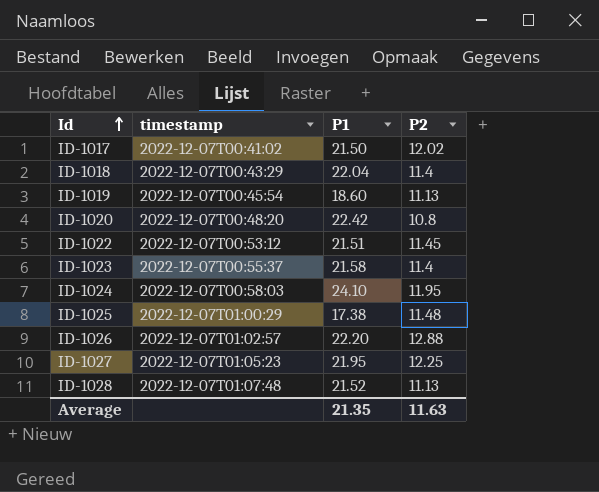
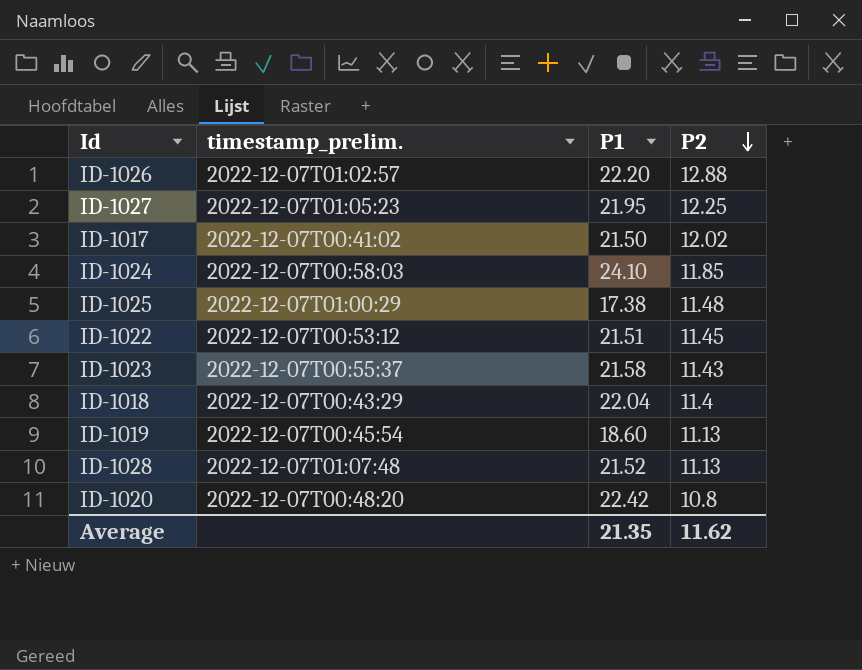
row order: Id ascending -> P2 descending
column name: timestamp -> timestamp_prelim.
ID-1024 | P2: 11.95 -> 11.85
ID-1023 | P2: 11.4 -> 11.43
Average | P2: 11.63 -> 11.62

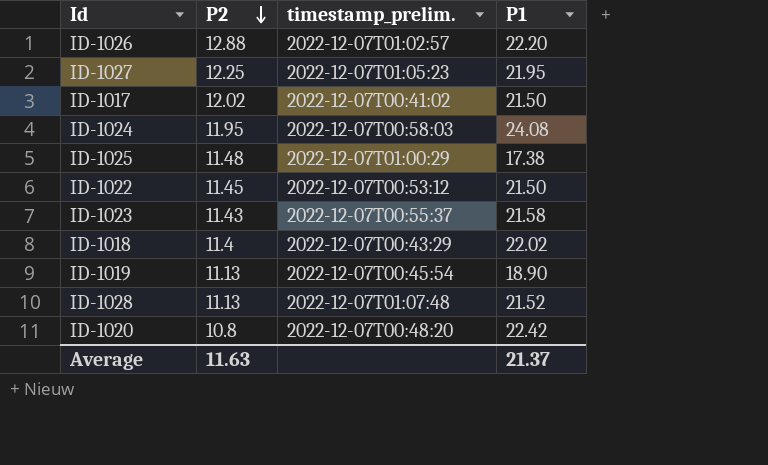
column P2 | position: 4 -> 2
ID-1024 | P2: 11.85 -> 11.95
ID-1024 | P1: 24.10 -> 24.08
ID-1022 | P1: 21.51 -> 21.50
ID-1018 | P1: 22.04 -> 22.02
ID-1019 | P1: 18.60 -> 18.90
Average | P2: 11.62 -> 11.63
Average | P1: 21.35 -> 21.37

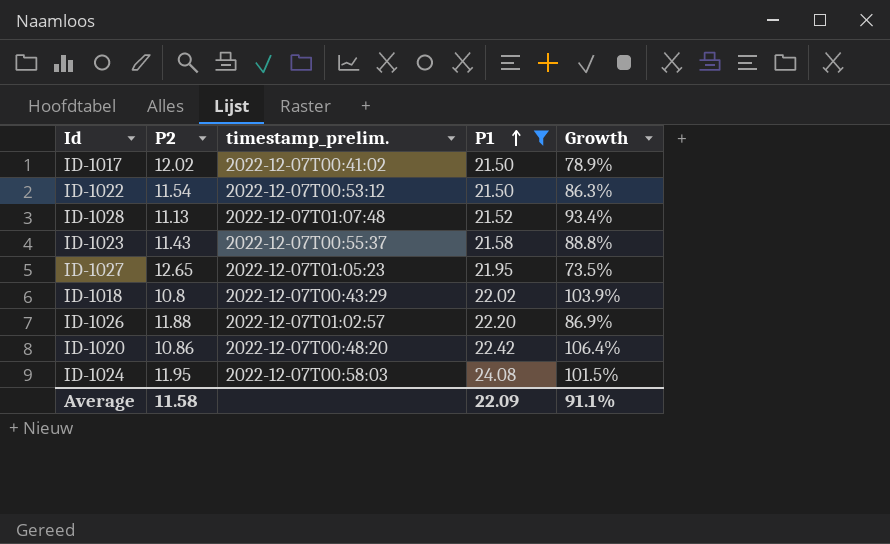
filter: none -> P1 >= 21.50
row order: P2 descending -> P1 ascending
column Growth | formula: none -> ([P1] - [P2]) / [P2]
ID-1022 | P2: 11.45 -> 11.54
ID-1027 | P2: 12.25 -> 12.65
ID-1018 | P2: 11.4 -> 10.8
ID-1026 | P2: 12.88 -> 11.88
ID-1020 | P2: 10.8 -> 10.86
Average | P2: 11.63 -> 11.58
Average | P1: 21.37 -> 22.09

